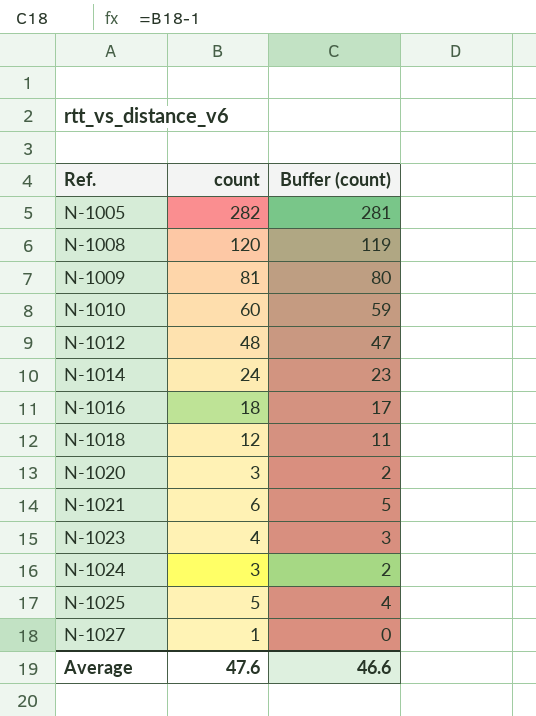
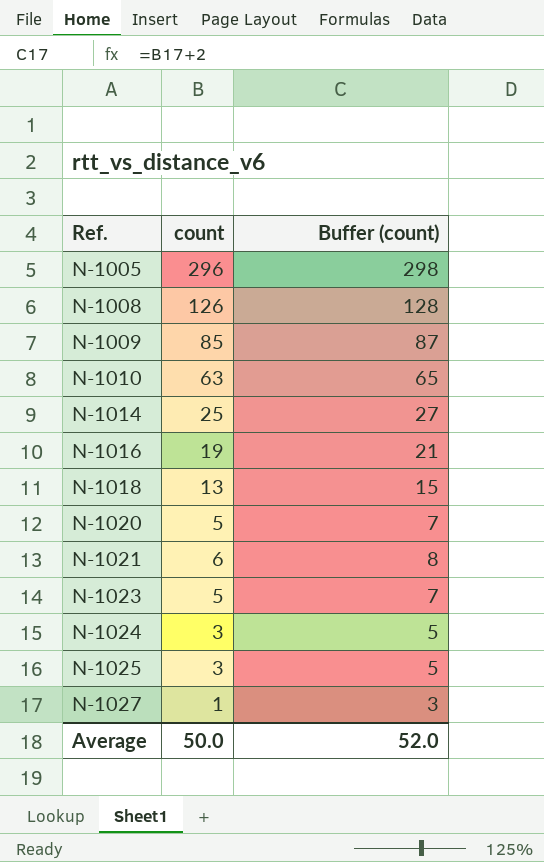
column Buffer (count) | formula: [count] - 1 -> [count] + 2
row N-1012: 48 | 47 -> none
N-1005 | count: 282 -> 296
N-1008 | count: 120 -> 126
N-1009 | count: 81 -> 85
N-1010 | count: 60 -> 63
N-1014 | count: 24 -> 25
N-1016 | count: 18 -> 19
N-1018 | count: 12 -> 13
N-1020 | count: 3 -> 5
N-1023 | count: 4 -> 5
N-1025 | count: 5 -> 3
Average | count: 47.6 -> 50.0
Average | Buffer (count): 46.6 -> 52.0

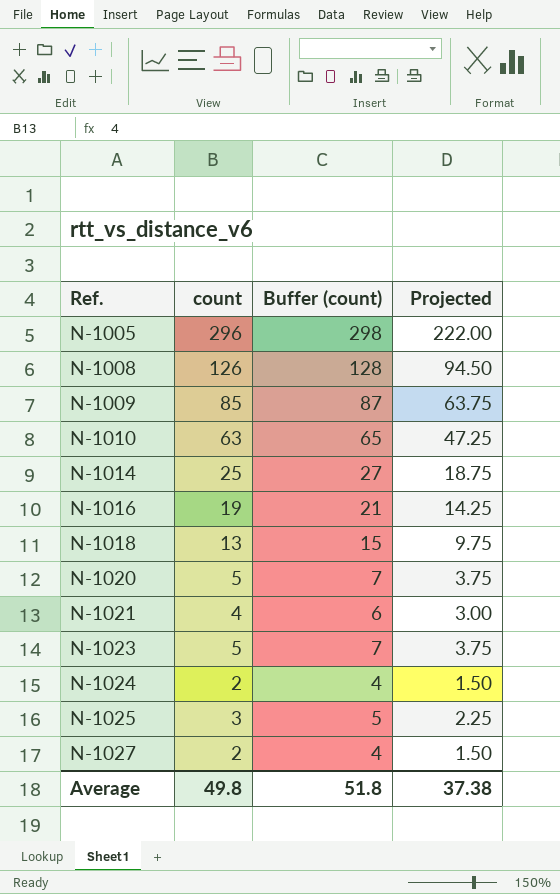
column Projected | formula: none -> [count] * 0.75
N-1021 | count: 6 -> 4
N-1021 | Buffer (count): 8 -> 6
N-1024 | count: 3 -> 2
N-1024 | Buffer (count): 5 -> 4
N-1027 | count: 1 -> 2
N-1027 | Buffer (count): 3 -> 4
Average | count: 50.0 -> 49.8
Average | Buffer (count): 52.0 -> 51.8

